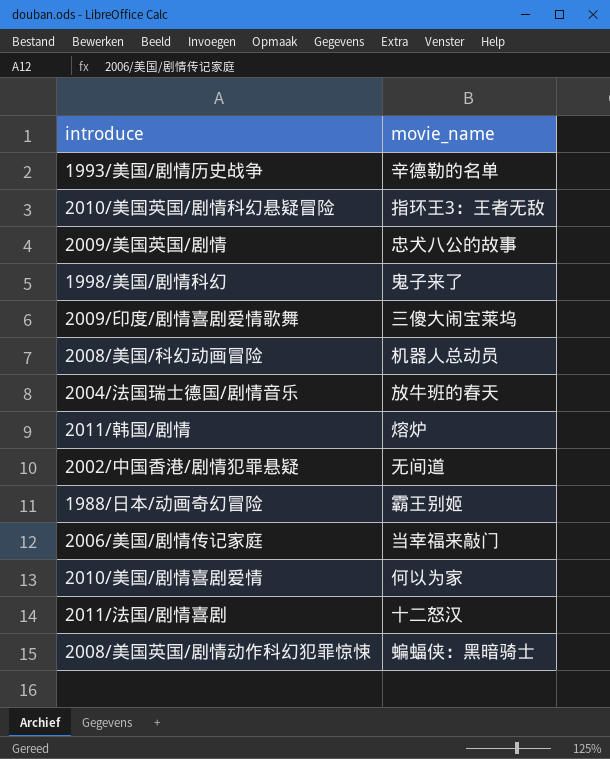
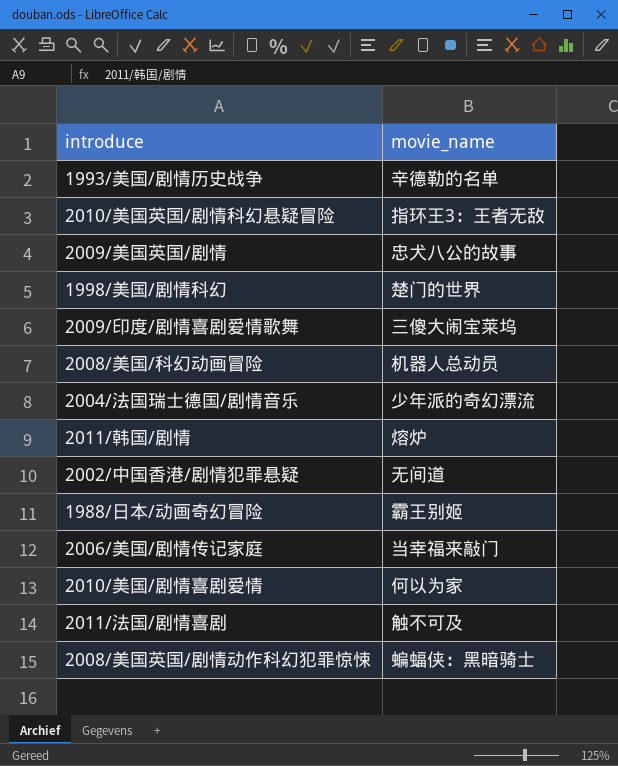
1998/美国/剧情科幻 | movie_name: 鬼子来了 -> 楚门的世界
2004/法国瑞士德国/剧情音乐 | movie_name: 放牛班的春天 -> 少年派的奇幻漂流
2011/法国/剧情喜剧 | movie_name: 十二怒汉 -> 触不可及

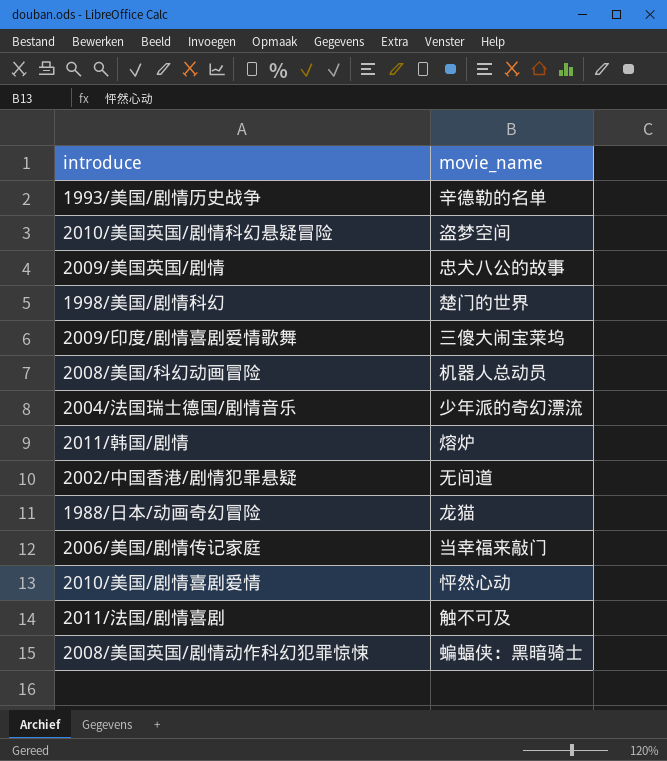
2010/美国英国/剧情科幻悬疑冒险 | movie_name: 指环王3：王者无敌 -> 盗梦空间
1988/日本/动画奇幻冒险 | movie_name: 霸王别姬 -> 龙猫
2010/美国/剧情喜剧爱情 | movie_name: 何以为家 -> 怦然心动

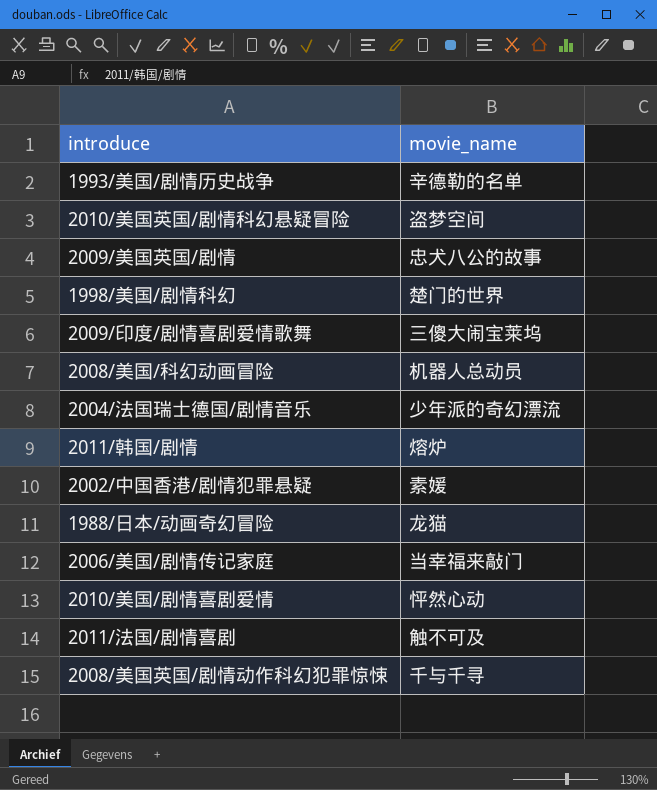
2002/中国香港/剧情犯罪悬疑 | movie_name: 无间道 -> 素媛
2008/美国英国/剧情动作科幻犯罪惊悚 | movie_name: 蝙蝠侠：黑暗骑士 -> 千与千寻

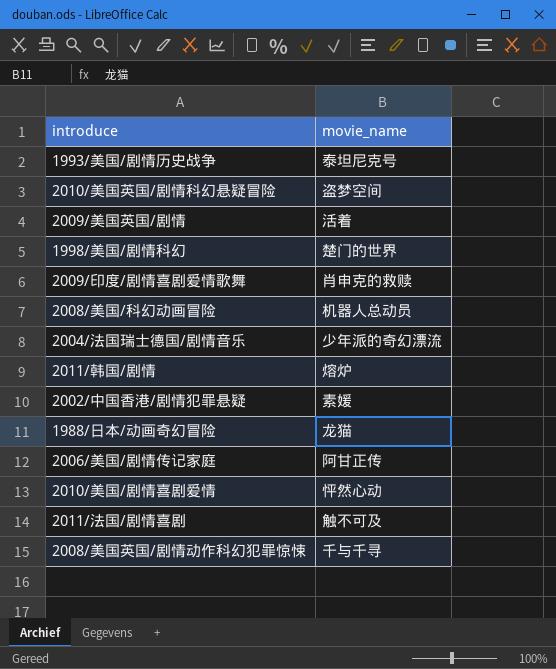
1993/美国/剧情历史战争 | movie_name: 辛德勒的名单 -> 泰坦尼克号
2009/美国英国/剧情 | movie_name: 忠犬八公的故事 -> 活着
2009/印度/剧情喜剧爱情歌舞 | movie_name: 三傻大闹宝莱坞 -> 肖申克的救赎
2006/美国/剧情传记家庭 | movie_name: 当幸福来敲门 -> 阿甘正传

